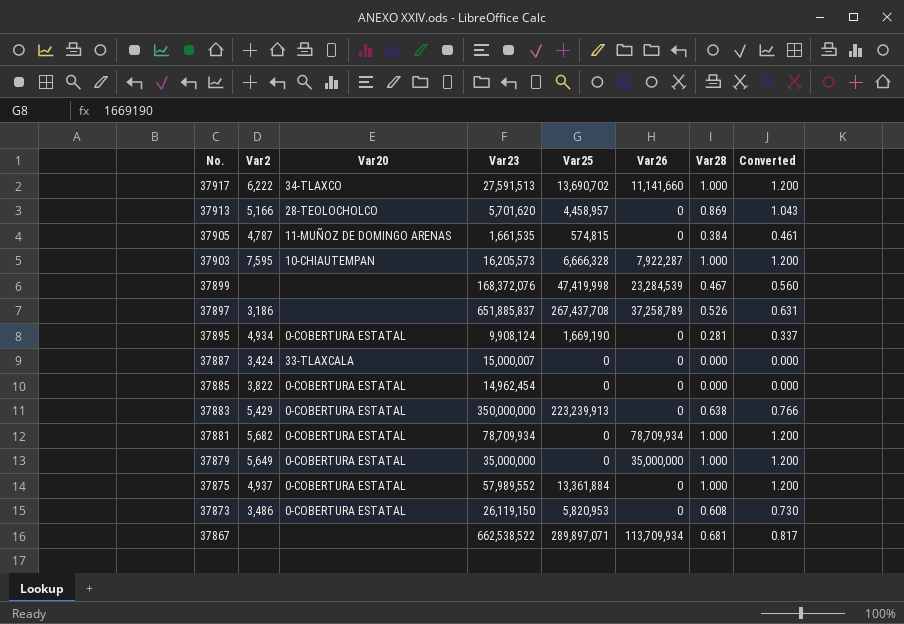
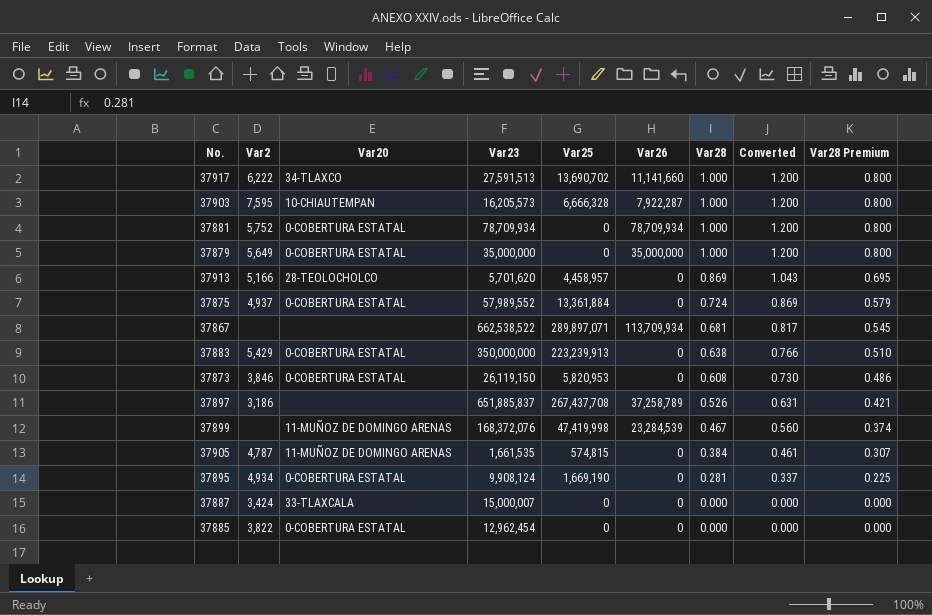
row order: No. descending -> Var28 descending
column Var28 Premium | formula: none -> [Var28] * 0.8
37881 | Var2: 5,682 -> 5,752
37875 | Var28: 1.000 -> 0.724
37875 | Converted: 1.200 -> 0.869
37873 | Var2: 3,486 -> 3,846
37899 | Var20: none -> 11-MUÑOZ DE DOMINGO ARENAS
37885 | Var23: 14,962,454 -> 12,962,454

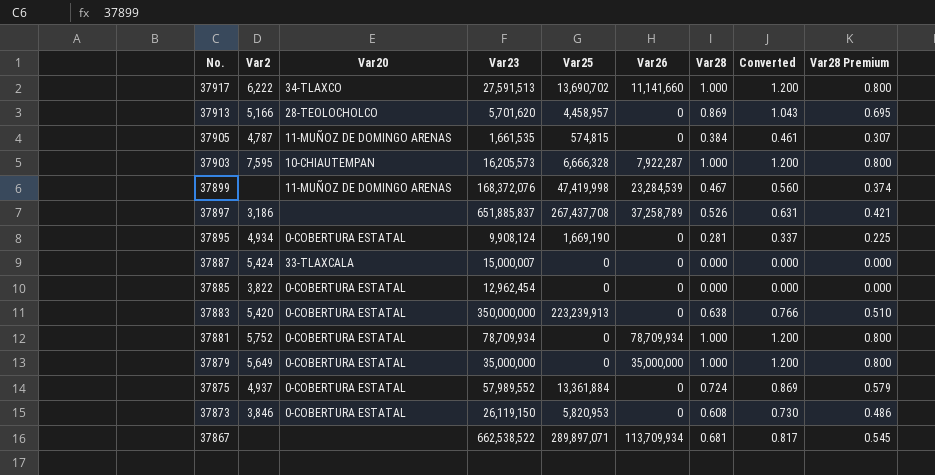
row order: Var28 descending -> No. descending
37887 | Var2: 3,424 -> 5,424
37883 | Var2: 5,429 -> 5,420

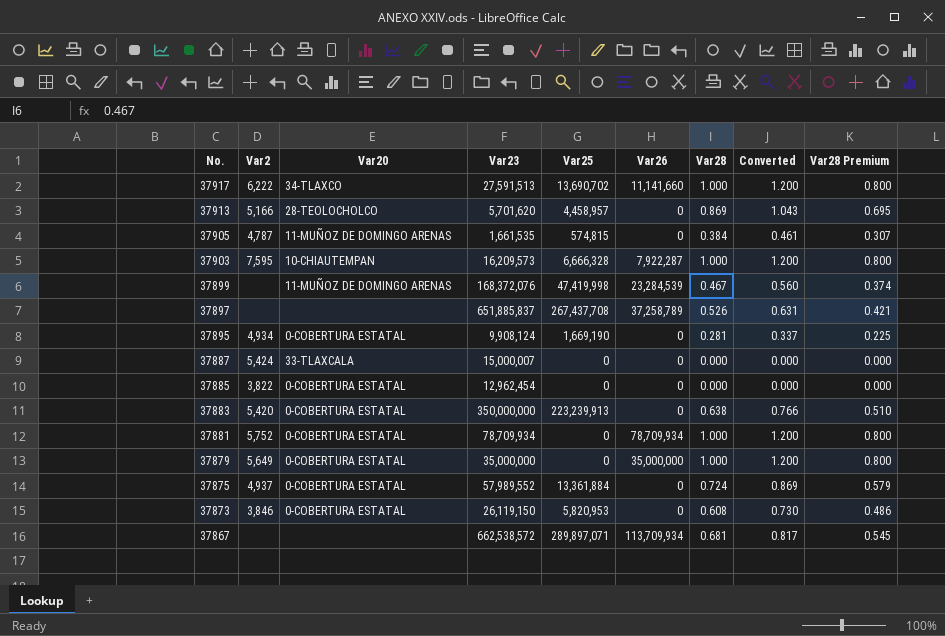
37903 | Var23: 16,205,573 -> 16,209,573
37897 | Var2: 3,186 -> none
37867 | Var23: 662,538,522 -> 662,538,572

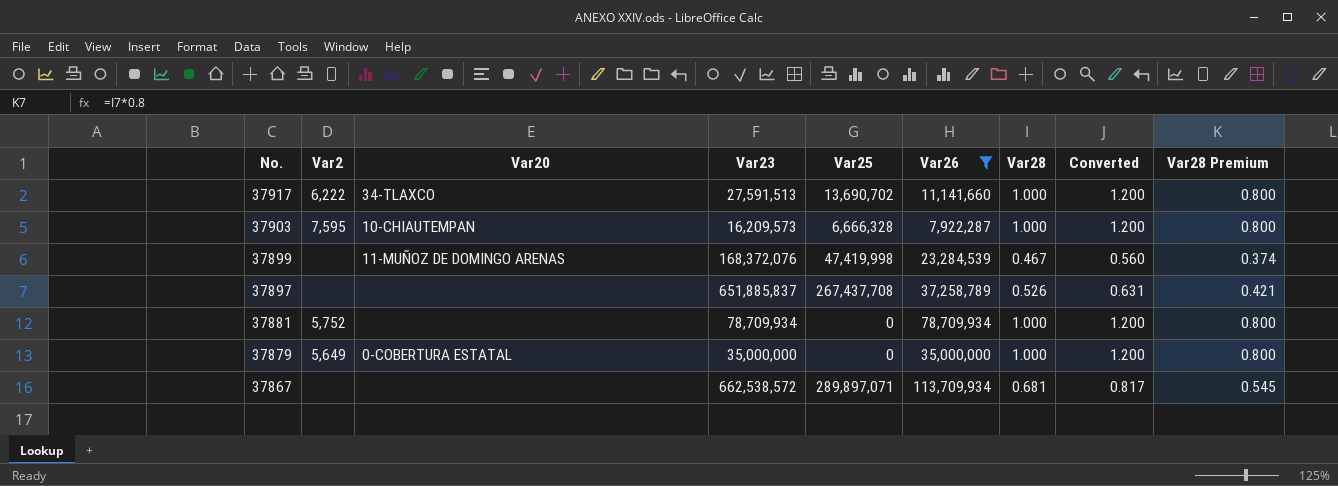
filter: none -> Var26 != 0
37881 | Var20: 0-COBERTURA ESTATAL -> none

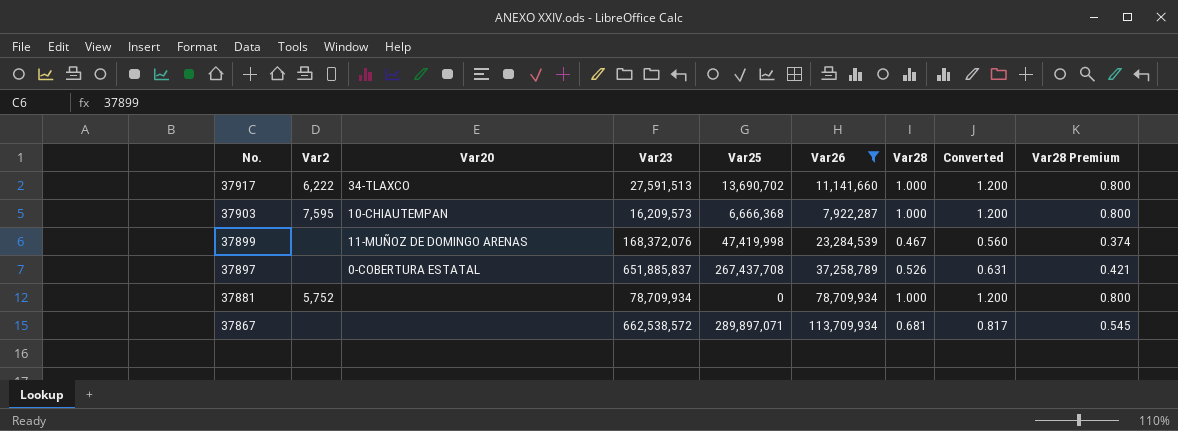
row 37879: 5,649 | 0-COBERTURA ESTATAL | 35,000,000 | 0 | 35,000,000 | 1.000 | 1.200 | 0.800 -> none
37903 | Var25: 6,666,328 -> 6,666,368
37897 | Var20: none -> 0-COBERTURA ESTATAL

